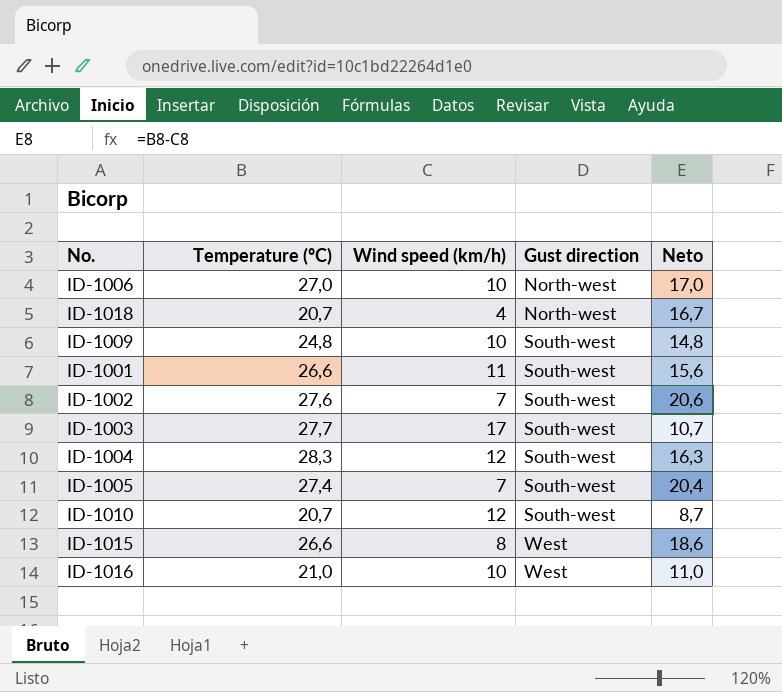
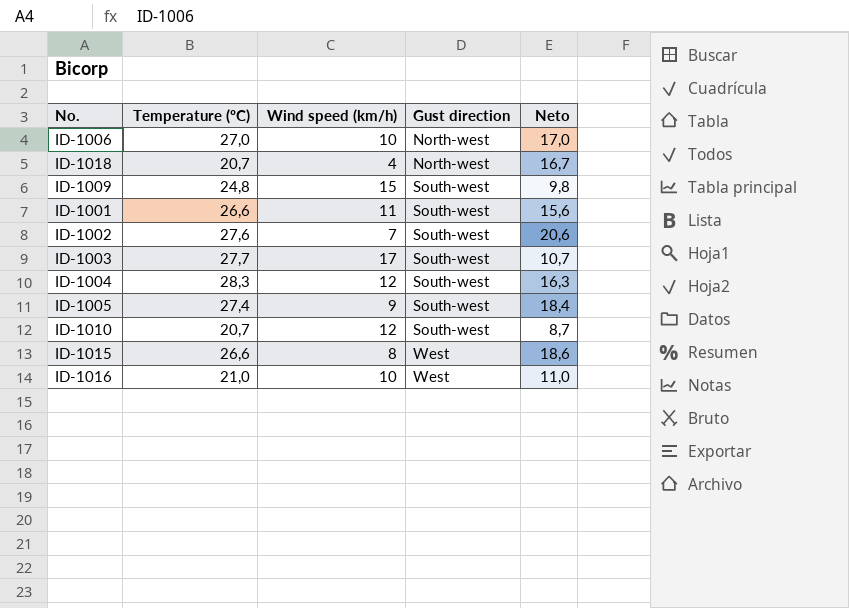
ID-1009 | Wind speed (km/h): 10 -> 15
ID-1009 | Neto: 14,8 -> 9,8
ID-1005 | Wind speed (km/h): 7 -> 9
ID-1005 | Neto: 20,4 -> 18,4

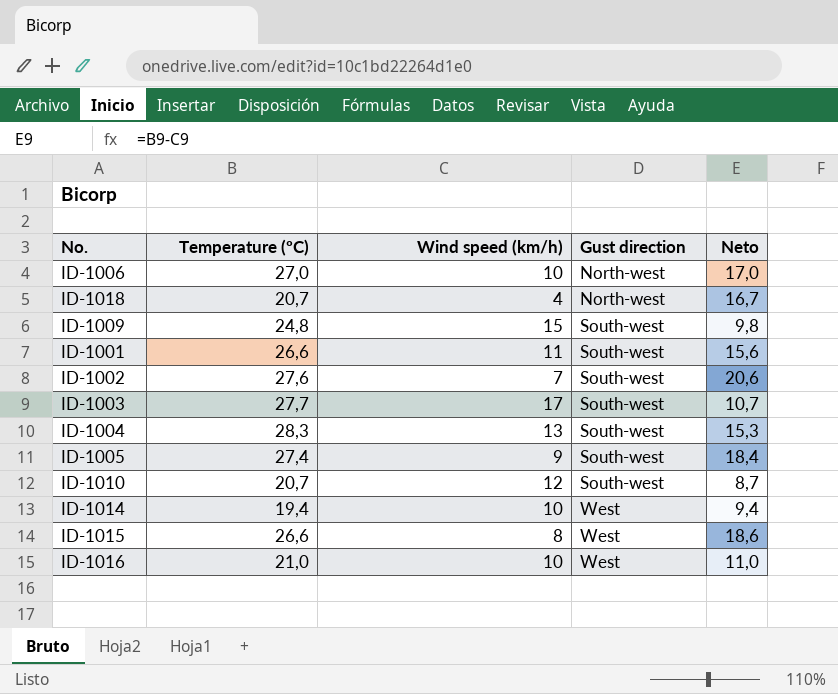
ID-1004 | Wind speed (km/h): 12 -> 13
ID-1004 | Neto: 16,3 -> 15,3
row ID-1014: none -> 19,4 | 10 | West | 9,4

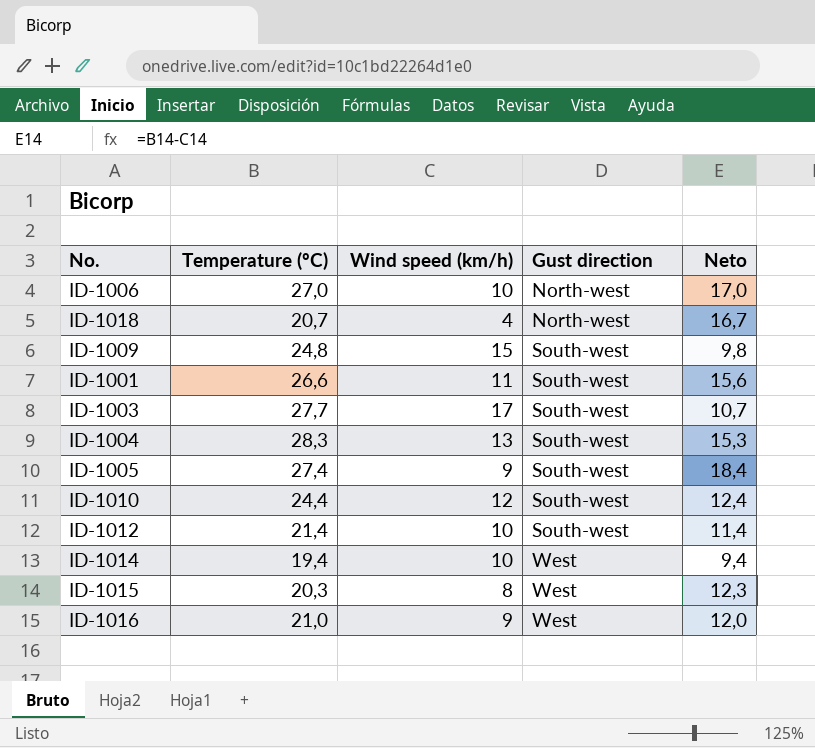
row ID-1002: 27,6 | 7 | South-west | 20,6 -> none
ID-1010 | Temperature (ºC): 20,7 -> 24,4
ID-1010 | Neto: 8,7 -> 12,4
row ID-1012: none -> 21,4 | 10 | South-west | 11,4
ID-1015 | Temperature (ºC): 26,6 -> 20,3
ID-1015 | Neto: 18,6 -> 12,3
ID-1016 | Wind speed (km/h): 10 -> 9
ID-1016 | Neto: 11,0 -> 12,0

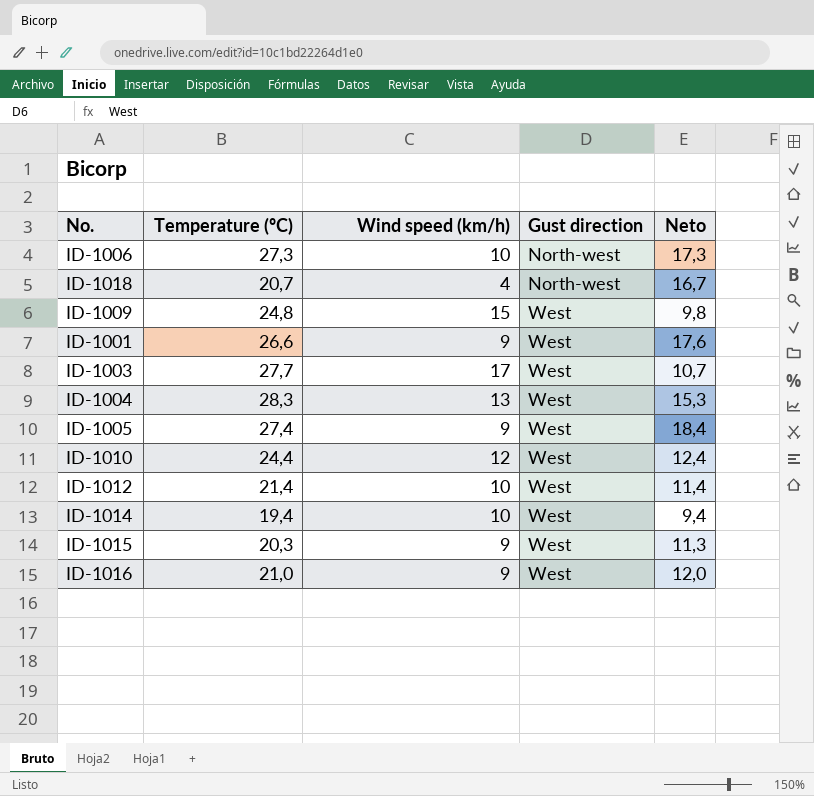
ID-1006 | Temperature (ºC): 27,0 -> 27,3
ID-1006 | Neto: 17,0 -> 17,3
ID-1009 | Gust direction: South-west -> West
ID-1001 | Wind speed (km/h): 11 -> 9
ID-1001 | Gust direction: South-west -> West
ID-1001 | Neto: 15,6 -> 17,6
ID-1003 | Gust direction: South-west -> West
ID-1004 | Gust direction: South-west -> West
ID-1005 | Gust direction: South-west -> West
ID-1010 | Gust direction: South-west -> West
ID-1012 | Gust direction: South-west -> West
ID-1015 | Wind speed (km/h): 8 -> 9
ID-1015 | Neto: 12,3 -> 11,3

